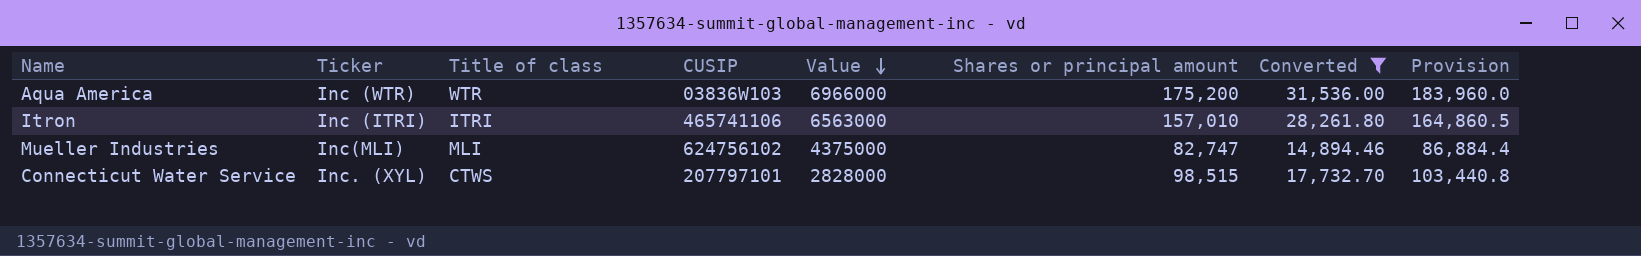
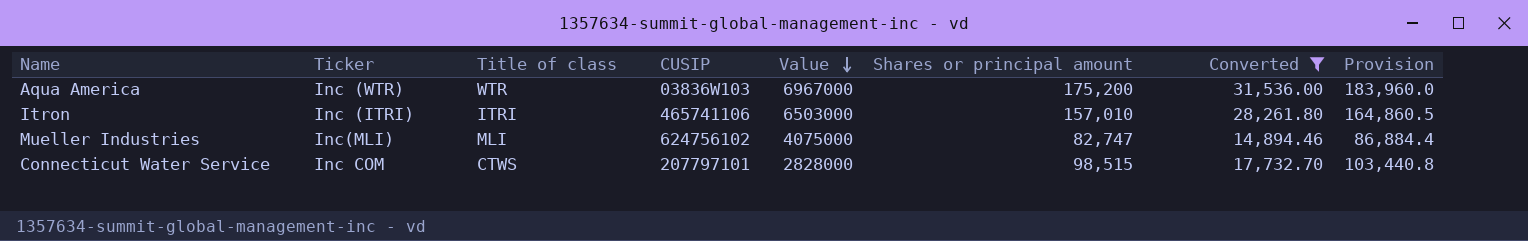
Aqua America | Value: 6966000 -> 6967000
Itron | Value: 6563000 -> 6503000
Mueller Industries | Value: 4375000 -> 4075000
Connecticut Water Service | Ticker: Inc. (XYL) -> Inc COM

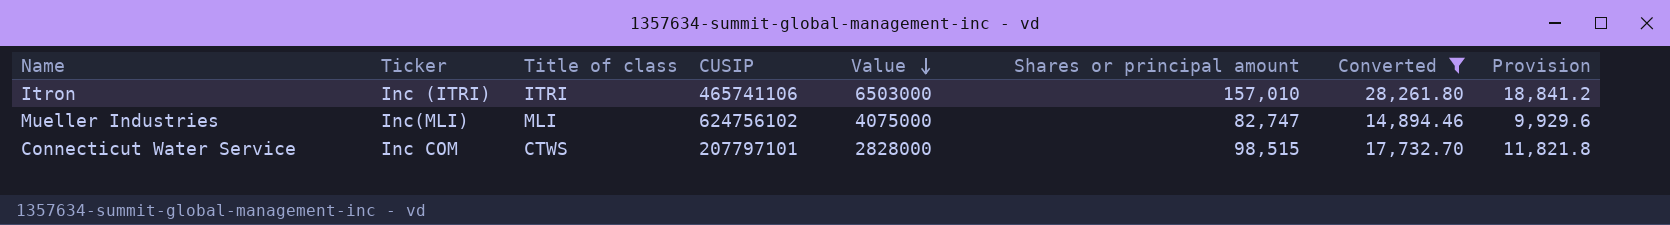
column Provision | formula: [Shares or principal amount] * 1.05 -> [Shares or principal amount] * 0.12
row Aqua America: Inc (WTR) | WTR | 03836W103 | 6967000 | 175,200 | 31,536.00 | 183,960.0 -> none

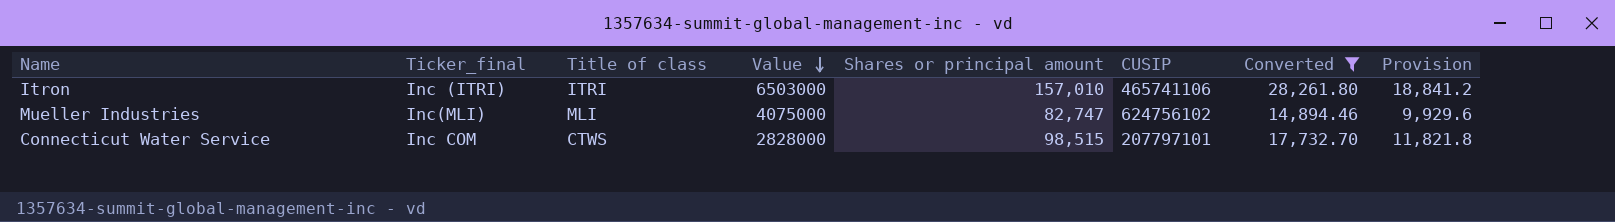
column name: Ticker -> Ticker_final
column CUSIP | position: 4 -> 6

